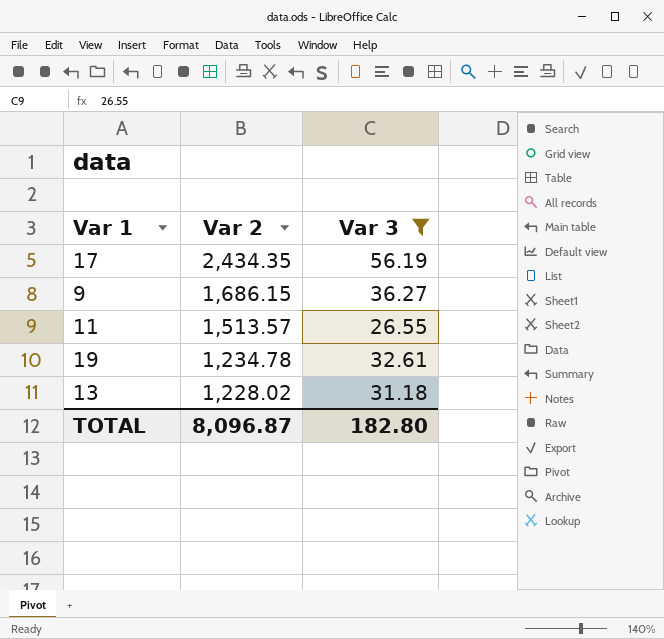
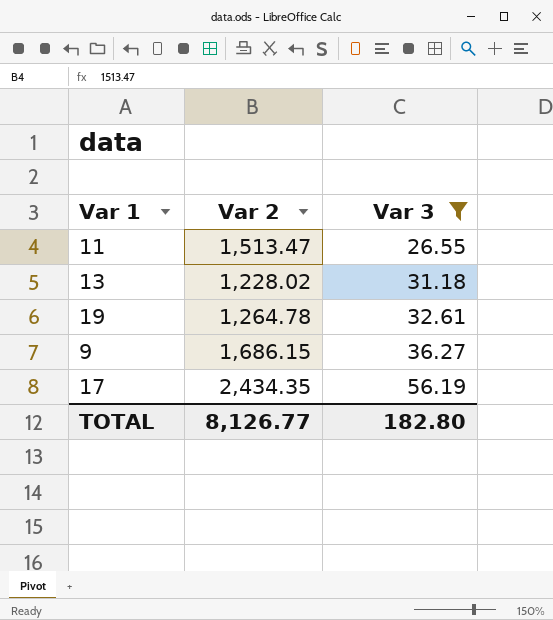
row order: Var 2 descending -> Var 3 ascending
11 | Var 2: 1,513.57 -> 1,513.47
19 | Var 2: 1,234.78 -> 1,264.78
TOTAL | Var 2: 8,096.87 -> 8,126.77

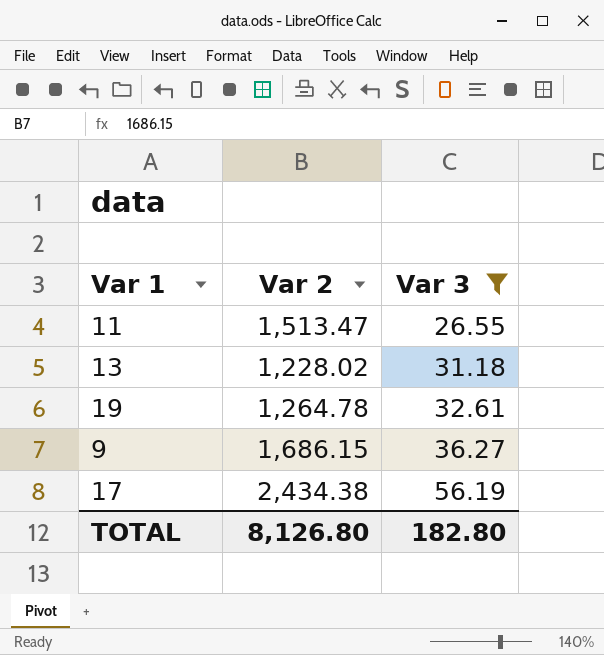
17 | Var 2: 2,434.35 -> 2,434.38
TOTAL | Var 2: 8,126.77 -> 8,126.80

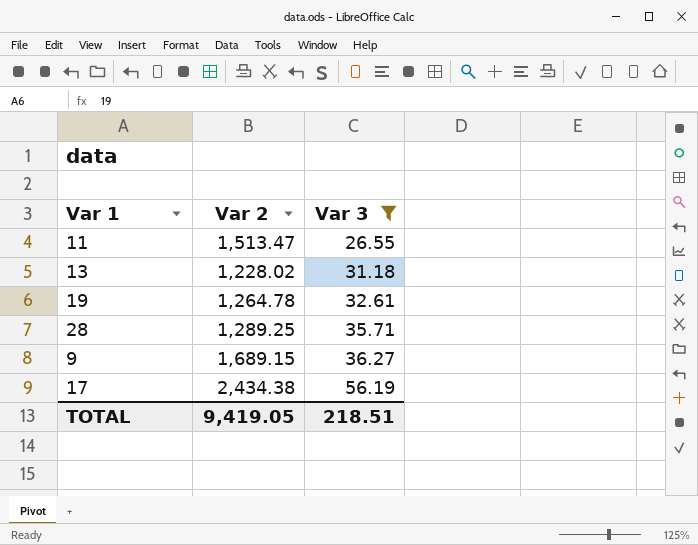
row 28: none -> 1,289.25 | 35.71
9 | Var 2: 1,686.15 -> 1,689.15
TOTAL | Var 2: 8,126.80 -> 9,419.05
TOTAL | Var 3: 182.80 -> 218.51

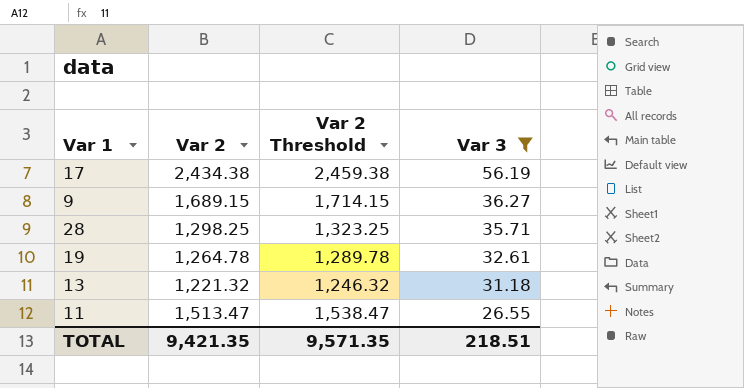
row order: Var 3 ascending -> Var 3 descending
column Var 2 Threshold | formula: none -> [Var 2] + 25
28 | Var 2: 1,289.25 -> 1,298.25
13 | Var 2: 1,228.02 -> 1,221.32
TOTAL | Var 2: 9,419.05 -> 9,421.35

